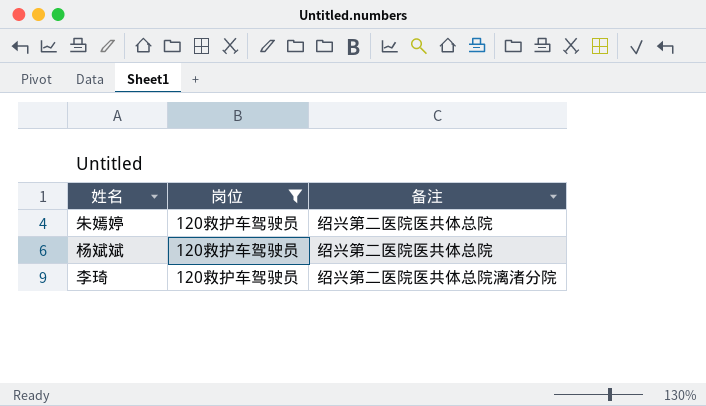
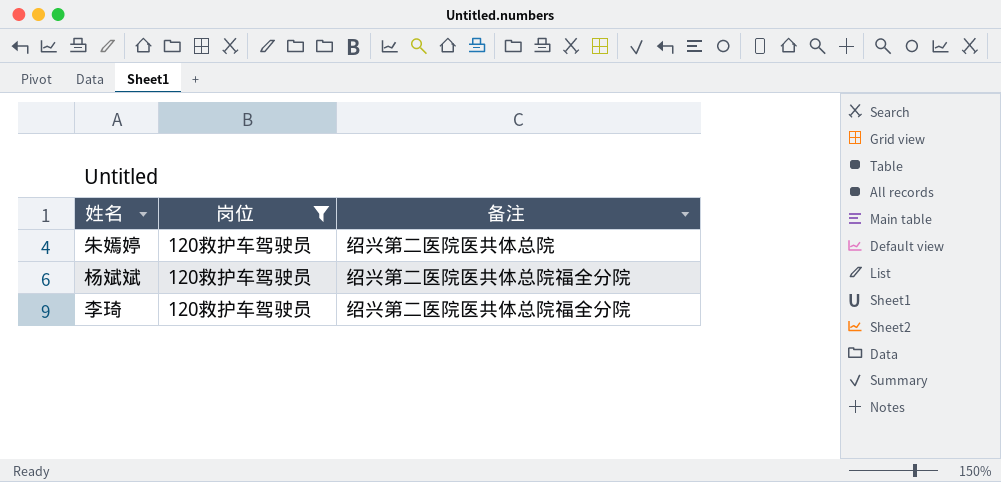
杨斌斌 | 备注: 绍兴第二医院医共体总院 -> 绍兴第二医院医共体总院福全分院
李琦 | 备注: 绍兴第二医院医共体总院漓渚分院 -> 绍兴第二医院医共体总院福全分院

